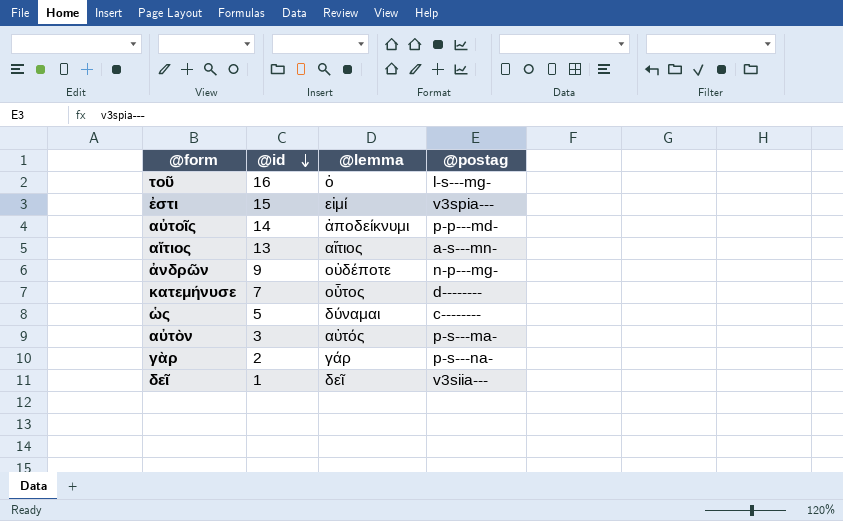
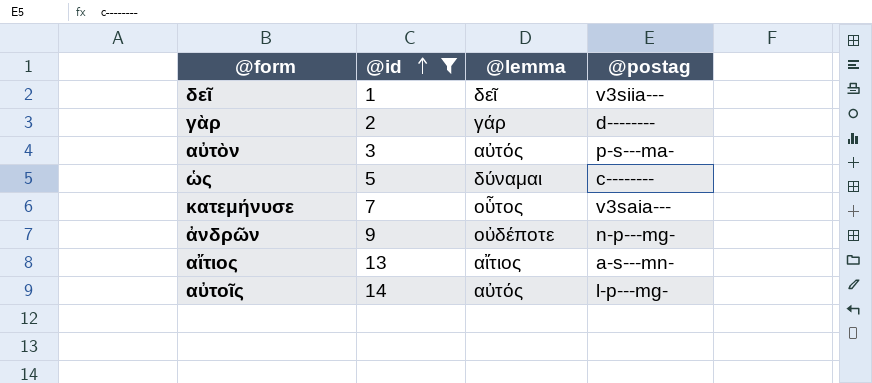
filter: none -> @id <= 14
row order: @id descending -> @id ascending
γὰρ | @postag: p-s---na- -> d--------
κατεμήνυσε | @postag: d-------- -> v3saia---
αὐτοῖς | @lemma: ἀποδείκνυμι -> αὐτός
αὐτοῖς | @postag: p-p---md- -> l-p---mg-

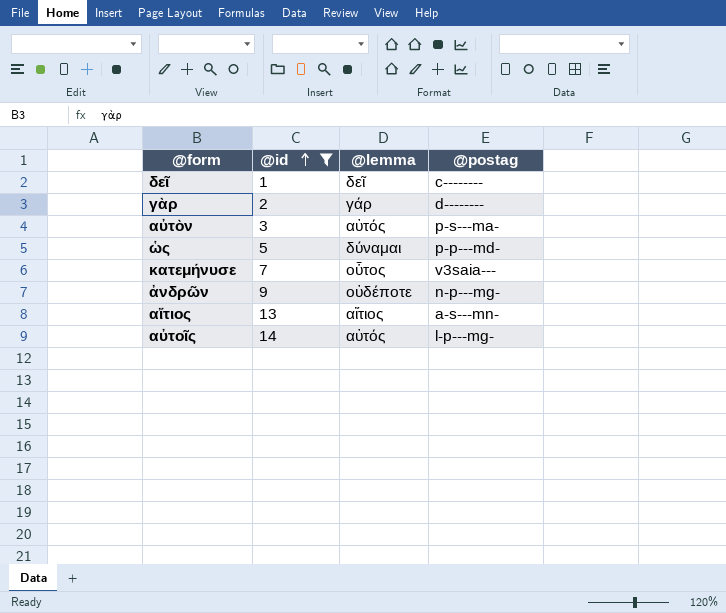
δεῖ | @postag: v3siia--- -> c--------
ὡς | @postag: c-------- -> p-p---md-

